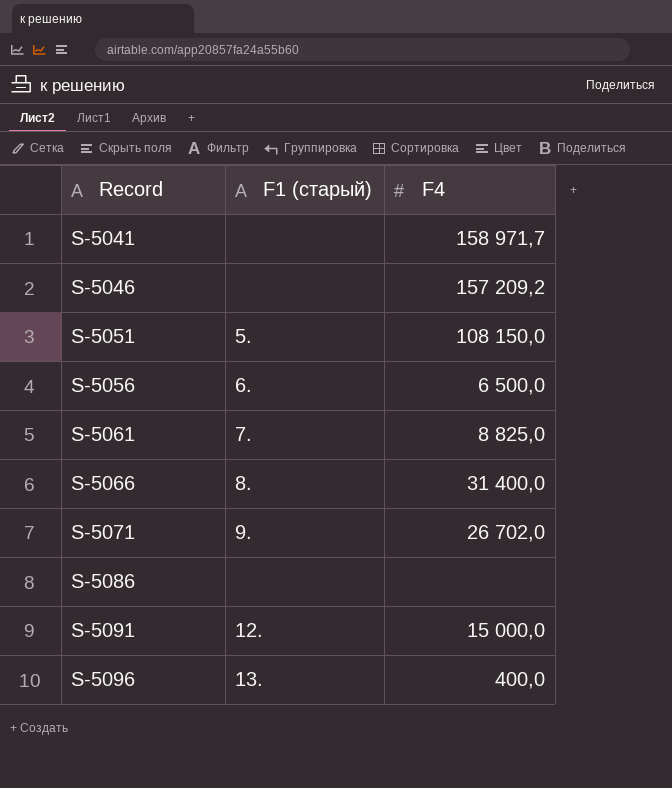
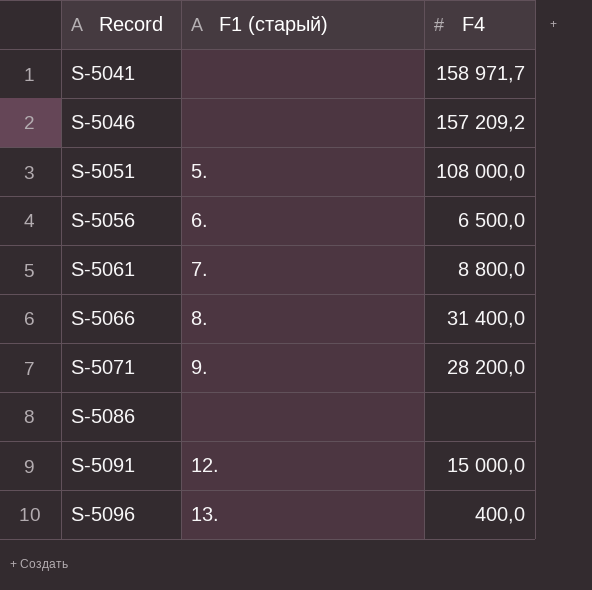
S-5051 | F4: 108 150,0 -> 108 000,0
S-5061 | F4: 8 825,0 -> 8 800,0
S-5071 | F4: 26 702,0 -> 28 200,0

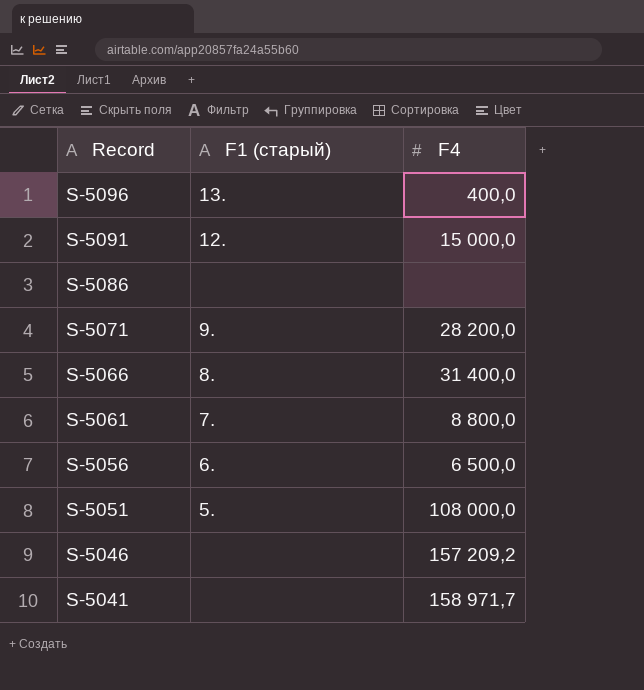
row order: Record ascending -> Record descending

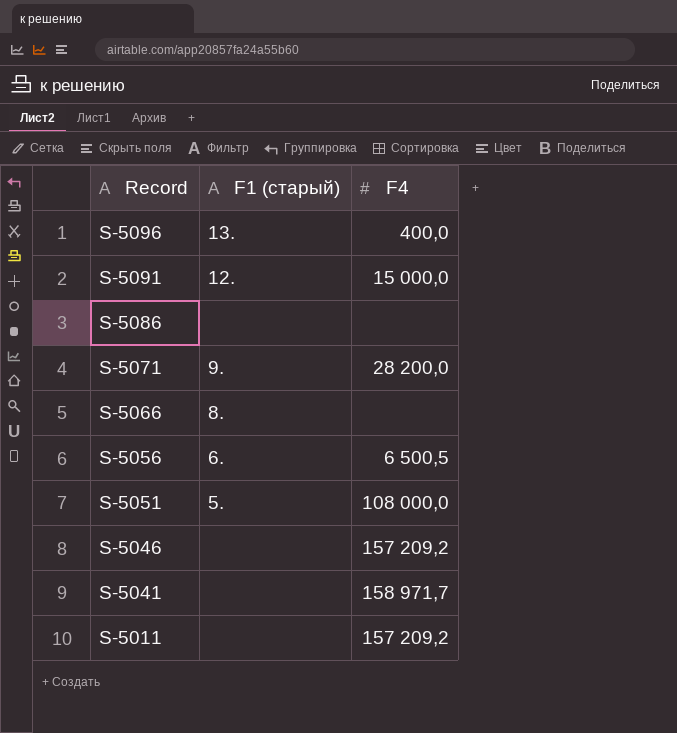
row S-5061: 7. | 8 800,0 -> none
S-5066 | F4: 31 400,0 -> none
S-5056 | F4: 6 500,0 -> 6 500,5
row S-5011: none -> none | 157 209,2

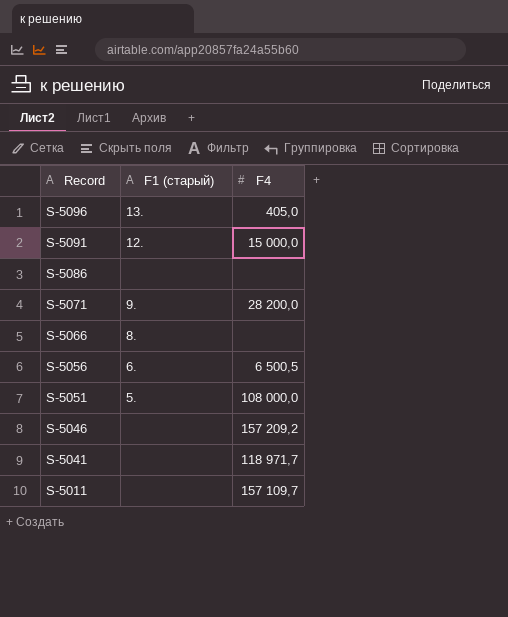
S-5096 | F4: 400,0 -> 405,0
S-5041 | F4: 158 971,7 -> 118 971,7
S-5011 | F4: 157 209,2 -> 157 109,7

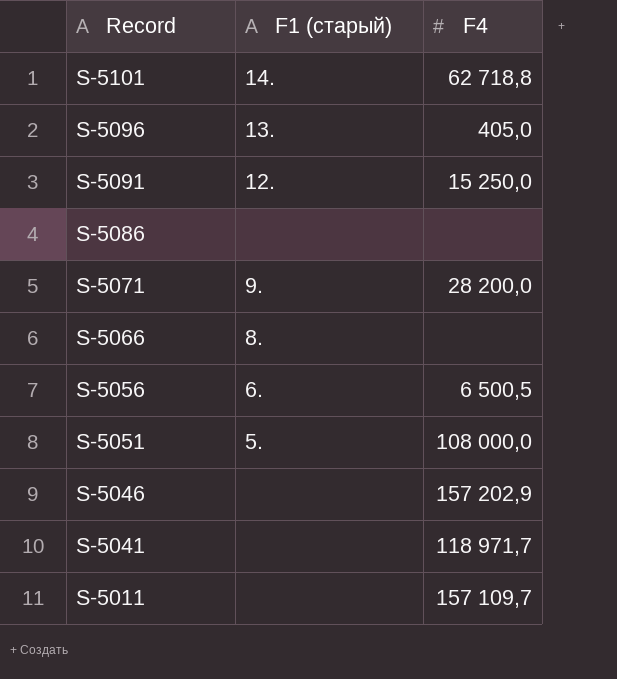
row S-5101: none -> 14. | 62 718,8
S-5091 | F4: 15 000,0 -> 15 250,0
S-5046 | F4: 157 209,2 -> 157 202,9

